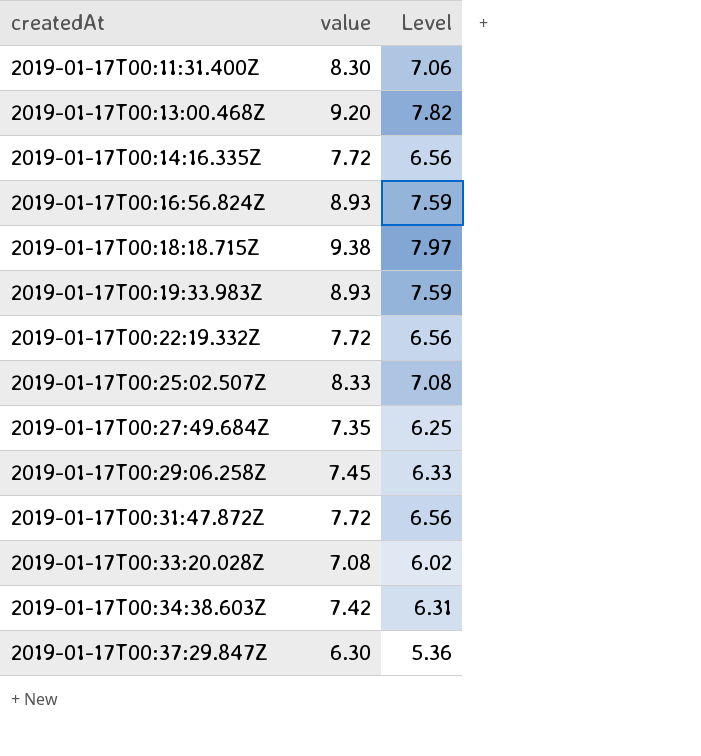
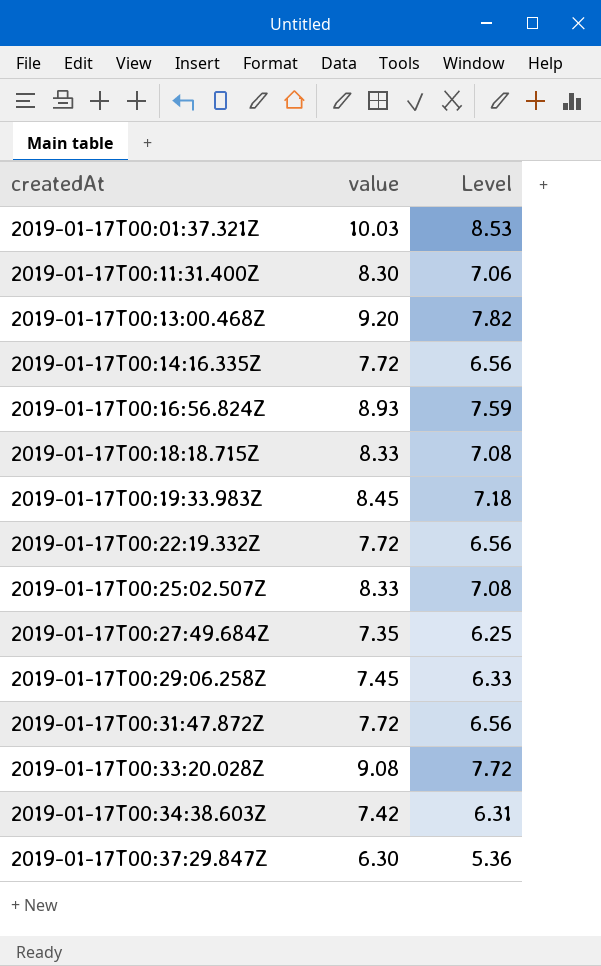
row 2019-01-17T00:01:37.321Z: none -> 10.03 | 8.53
2019-01-17T00:18:18.715Z | value: 9.38 -> 8.33
2019-01-17T00:18:18.715Z | Level: 7.97 -> 7.08
2019-01-17T00:19:33.983Z | value: 8.93 -> 8.45
2019-01-17T00:19:33.983Z | Level: 7.59 -> 7.18
2019-01-17T00:33:20.028Z | value: 7.08 -> 9.08
2019-01-17T00:33:20.028Z | Level: 6.02 -> 7.72

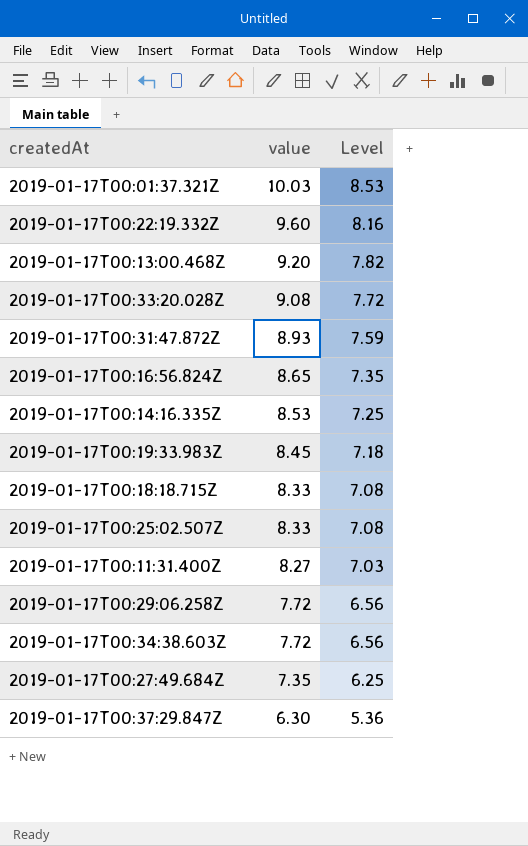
row order: createdAt ascending -> value descending
2019-01-17T00:22:19.332Z | value: 7.72 -> 9.60
2019-01-17T00:22:19.332Z | Level: 6.56 -> 8.16
2019-01-17T00:31:47.872Z | value: 7.72 -> 8.93
2019-01-17T00:31:47.872Z | Level: 6.56 -> 7.59
2019-01-17T00:16:56.824Z | value: 8.93 -> 8.65
2019-01-17T00:16:56.824Z | Level: 7.59 -> 7.35
2019-01-17T00:14:16.335Z | value: 7.72 -> 8.53
2019-01-17T00:14:16.335Z | Level: 6.56 -> 7.25
2019-01-17T00:11:31.400Z | value: 8.30 -> 8.27
2019-01-17T00:11:31.400Z | Level: 7.06 -> 7.03
2019-01-17T00:29:06.258Z | value: 7.45 -> 7.72
2019-01-17T00:29:06.258Z | Level: 6.33 -> 6.56
2019-01-17T00:34:38.603Z | value: 7.42 -> 7.72
2019-01-17T00:34:38.603Z | Level: 6.31 -> 6.56

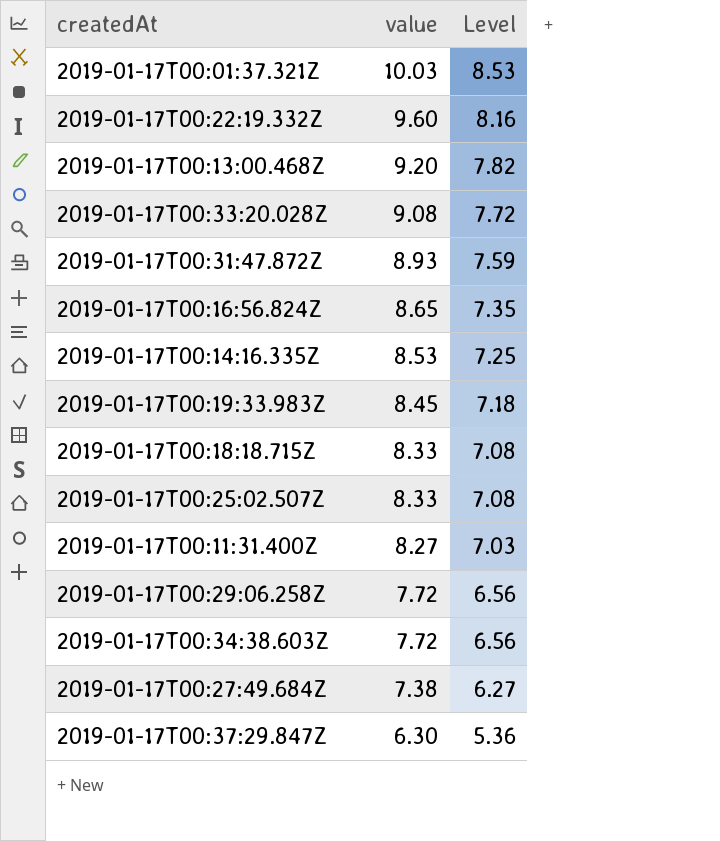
2019-01-17T00:27:49.684Z | value: 7.35 -> 7.38
2019-01-17T00:27:49.684Z | Level: 6.25 -> 6.27

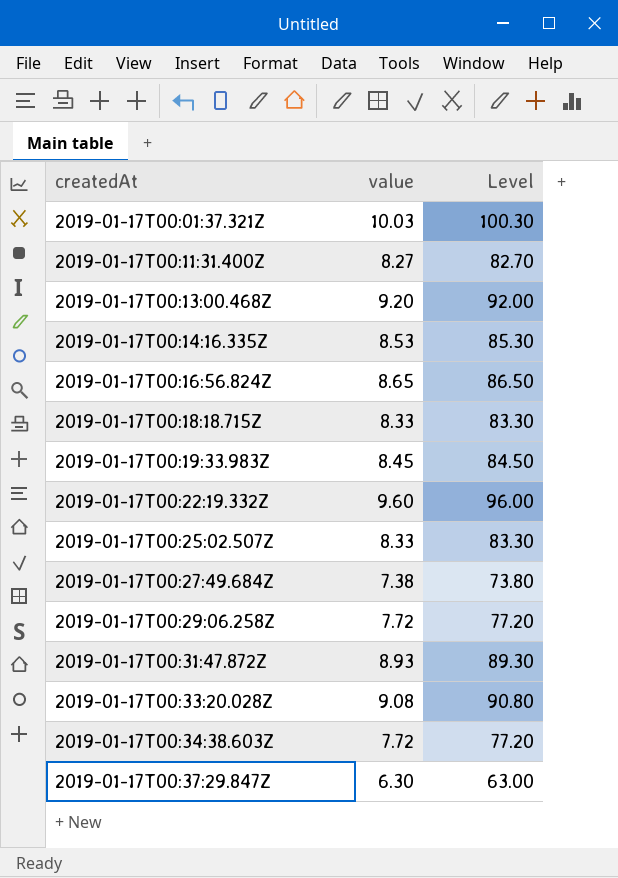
row order: value descending -> createdAt ascending
column Level | formula: [value] * 0.85 -> [value] * 10

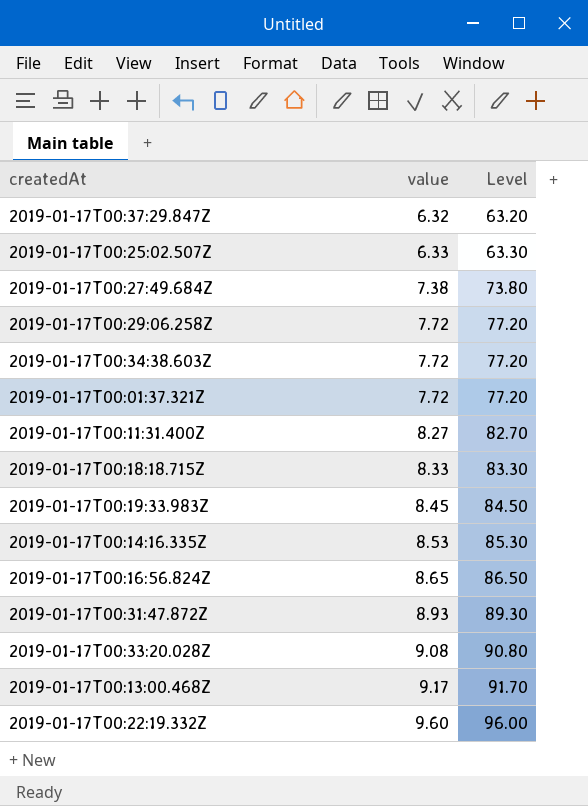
row order: createdAt ascending -> value ascending
2019-01-17T00:37:29.847Z | value: 6.30 -> 6.32
2019-01-17T00:37:29.847Z | Level: 63.00 -> 63.20
2019-01-17T00:25:02.507Z | value: 8.33 -> 6.33
2019-01-17T00:25:02.507Z | Level: 83.30 -> 63.30
2019-01-17T00:01:37.321Z | value: 10.03 -> 7.72
2019-01-17T00:01:37.321Z | Level: 100.30 -> 77.20
2019-01-17T00:13:00.468Z | value: 9.20 -> 9.17
2019-01-17T00:13:00.468Z | Level: 92.00 -> 91.70

